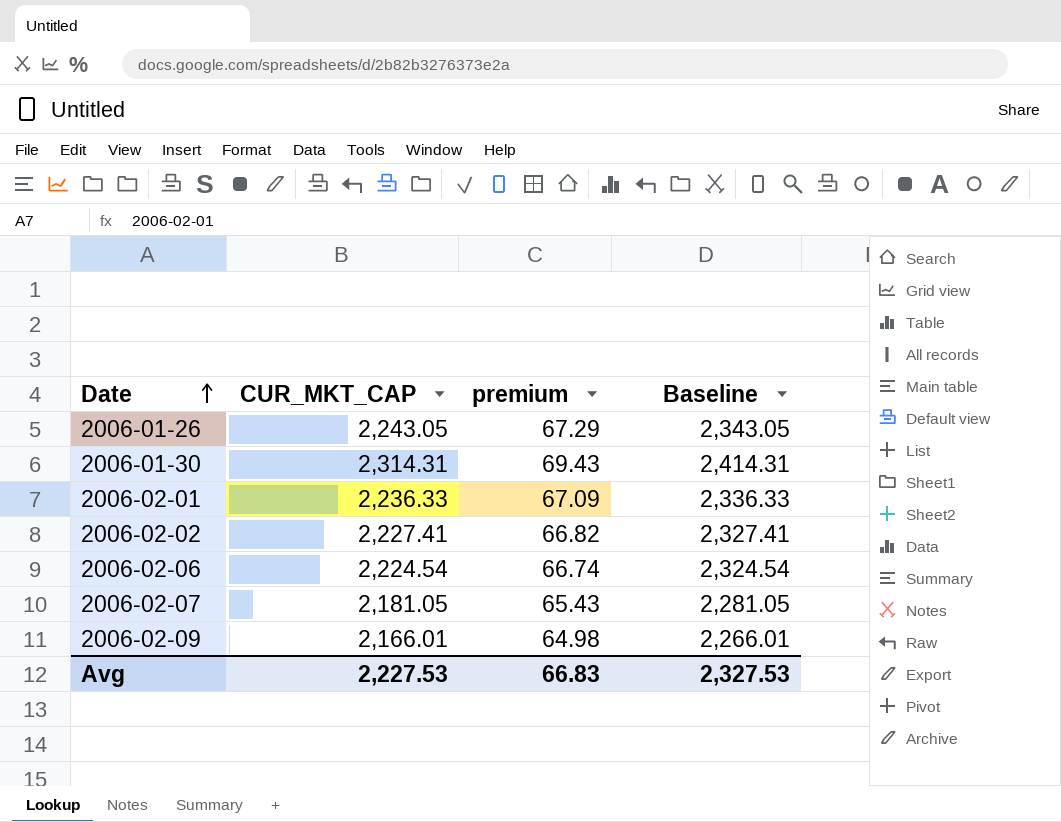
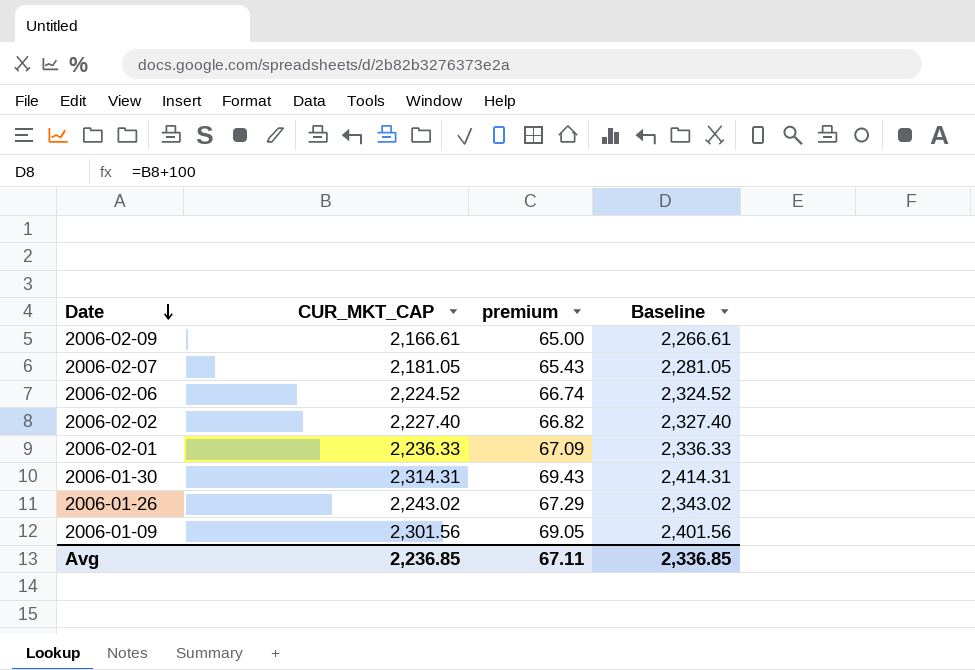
row order: Date ascending -> Date descending
2006-02-09 | CUR_MKT_CAP: 2,166.01 -> 2,166.61
2006-02-09 | premium: 64.98 -> 65.00
2006-02-09 | Baseline: 2,266.01 -> 2,266.61
2006-02-06 | CUR_MKT_CAP: 2,224.54 -> 2,224.52
2006-02-06 | Baseline: 2,324.54 -> 2,324.52
2006-02-02 | CUR_MKT_CAP: 2,227.41 -> 2,227.40
2006-02-02 | Baseline: 2,327.41 -> 2,327.40
2006-01-26 | CUR_MKT_CAP: 2,243.05 -> 2,243.02
2006-01-26 | Baseline: 2,343.05 -> 2,343.02
row 2006-01-09: none -> 2,301.56 | 69.05 | 2,401.56
Avg | CUR_MKT_CAP: 2,227.53 -> 2,236.85
Avg | premium: 66.83 -> 67.11
Avg | Baseline: 2,327.53 -> 2,336.85

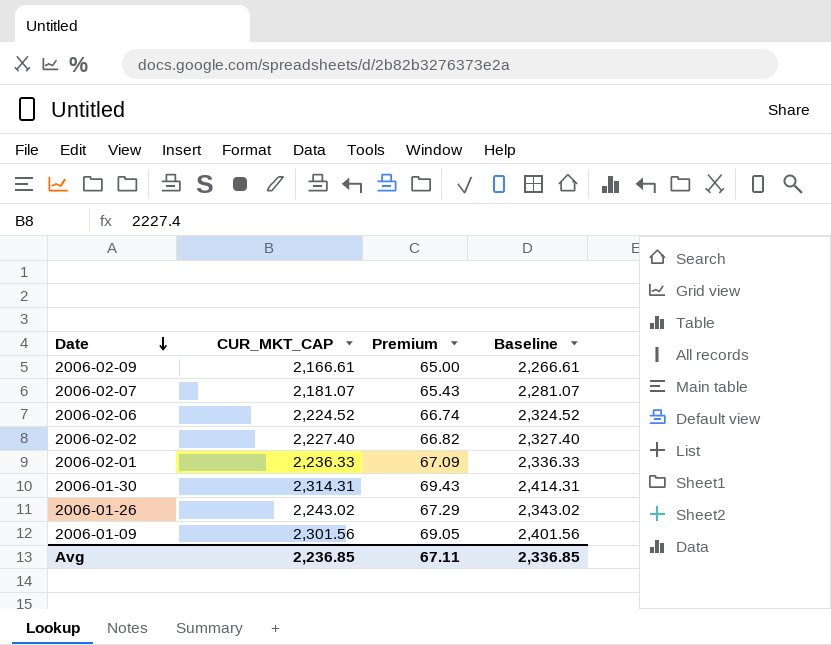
column name: premium -> Premium
2006-02-07 | CUR_MKT_CAP: 2,181.05 -> 2,181.07
2006-02-07 | Baseline: 2,281.05 -> 2,281.07

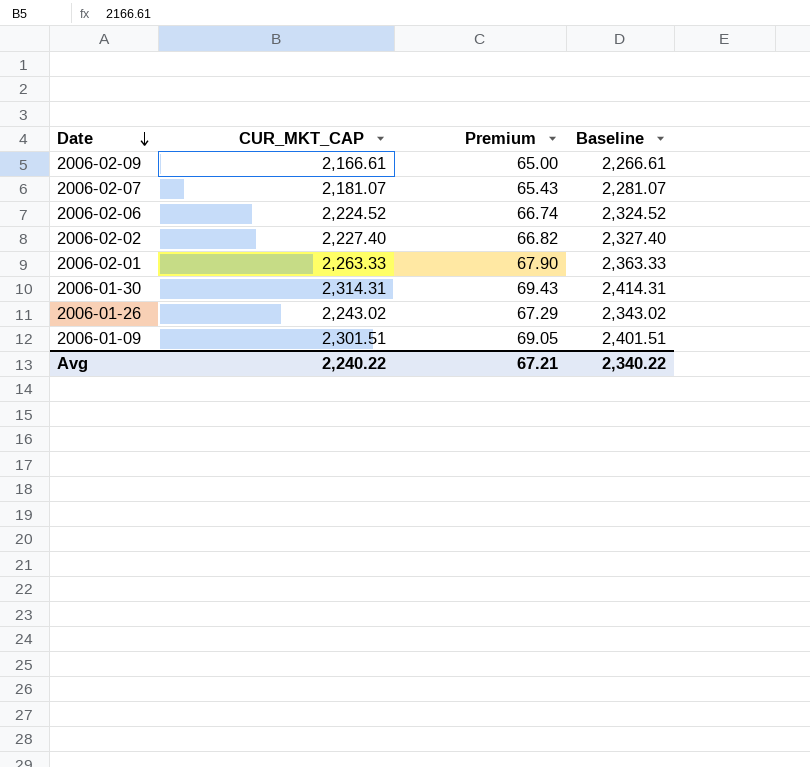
2006-02-01 | CUR_MKT_CAP: 2,236.33 -> 2,263.33
2006-02-01 | Premium: 67.09 -> 67.90
2006-02-01 | Baseline: 2,336.33 -> 2,363.33
2006-01-09 | CUR_MKT_CAP: 2,301.56 -> 2,301.51
2006-01-09 | Baseline: 2,401.56 -> 2,401.51
Avg | CUR_MKT_CAP: 2,236.85 -> 2,240.22
Avg | Premium: 67.11 -> 67.21
Avg | Baseline: 2,336.85 -> 2,340.22

